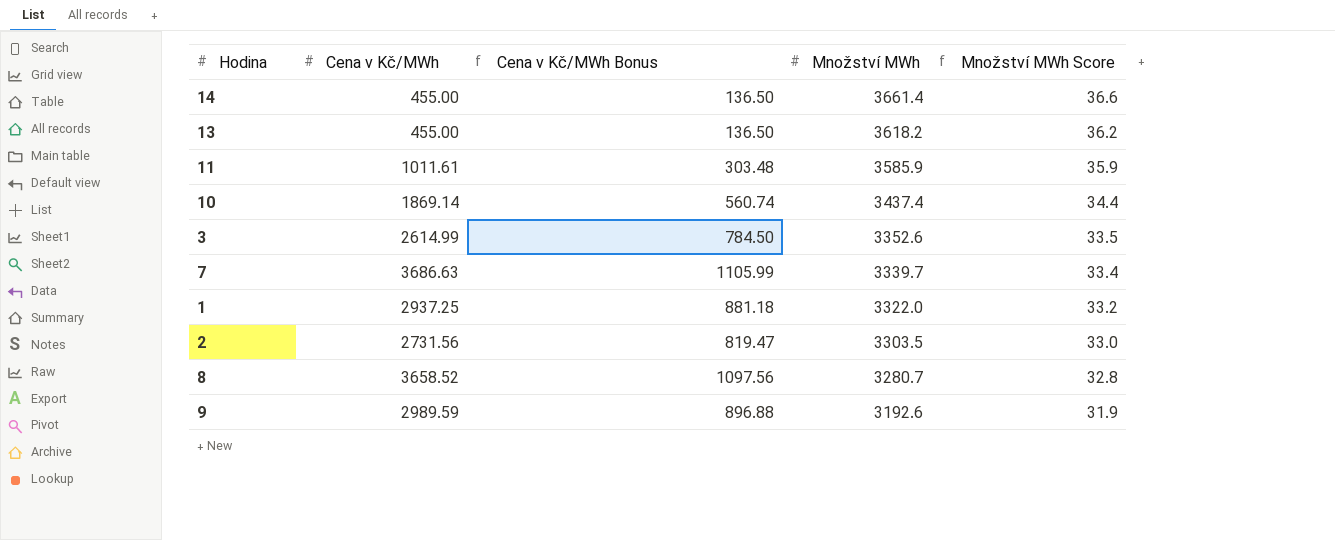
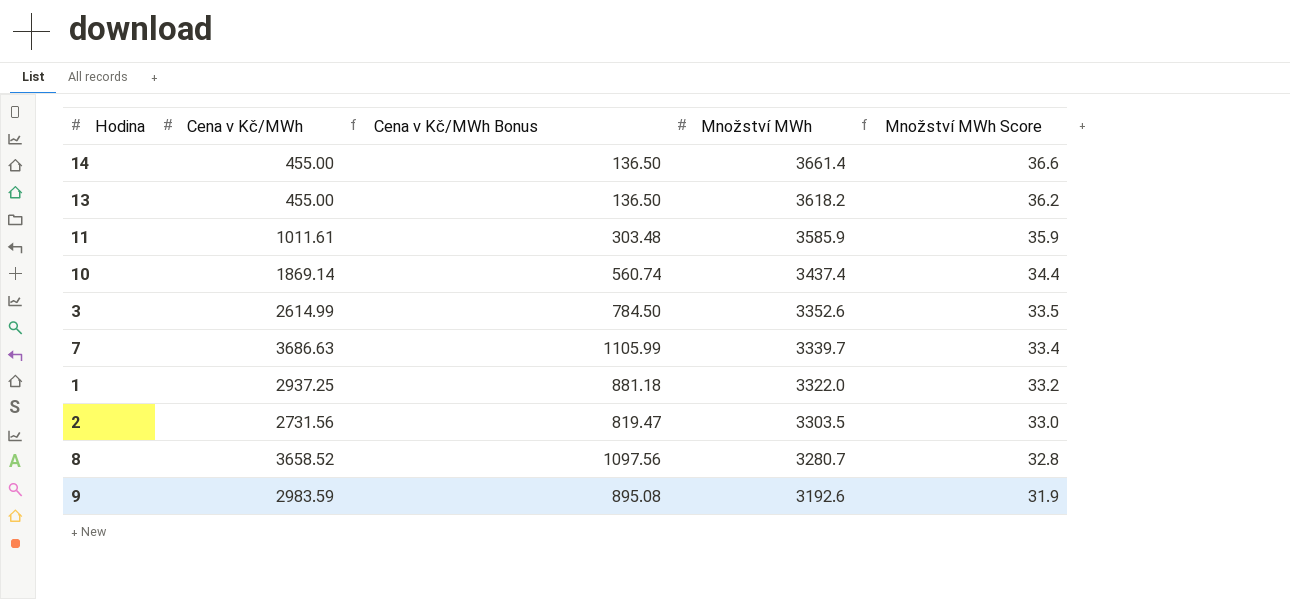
9 | Cena v Kč/MWh: 2989.59 -> 2983.59
9 | Cena v Kč/MWh Bonus: 896.88 -> 895.08

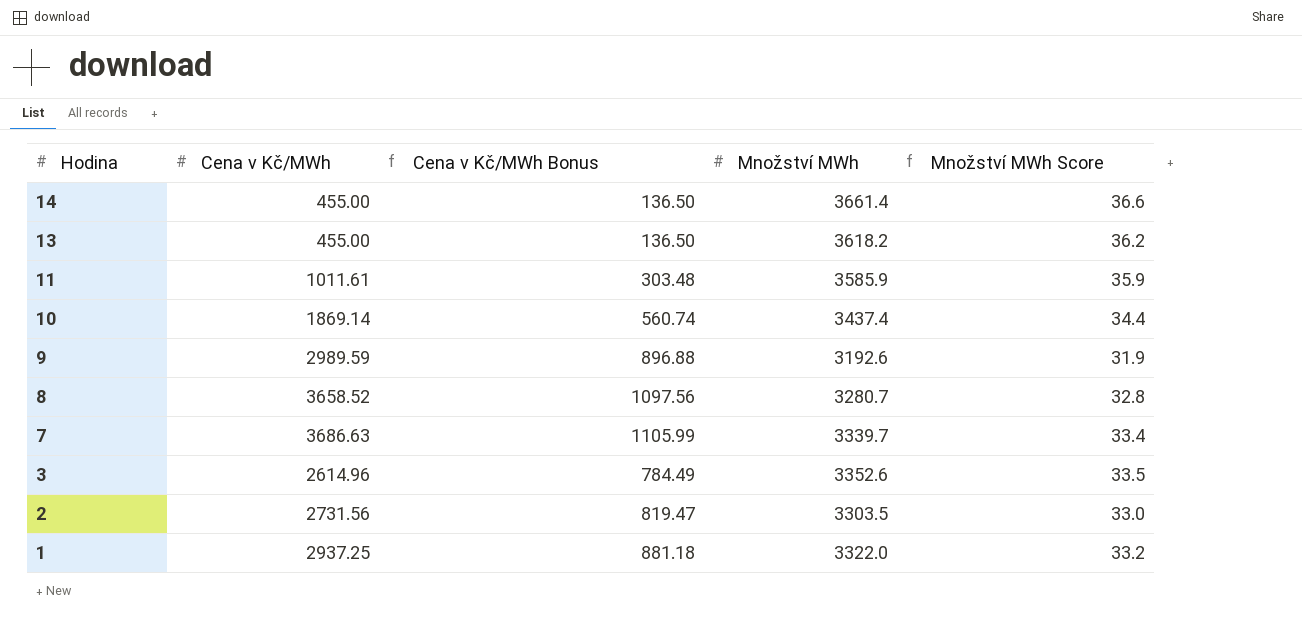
row order: Množství MWh descending -> Hodina descending
9 | Cena v Kč/MWh: 2983.59 -> 2989.59
9 | Cena v Kč/MWh Bonus: 895.08 -> 896.88
3 | Cena v Kč/MWh: 2614.99 -> 2614.96
3 | Cena v Kč/MWh Bonus: 784.50 -> 784.49

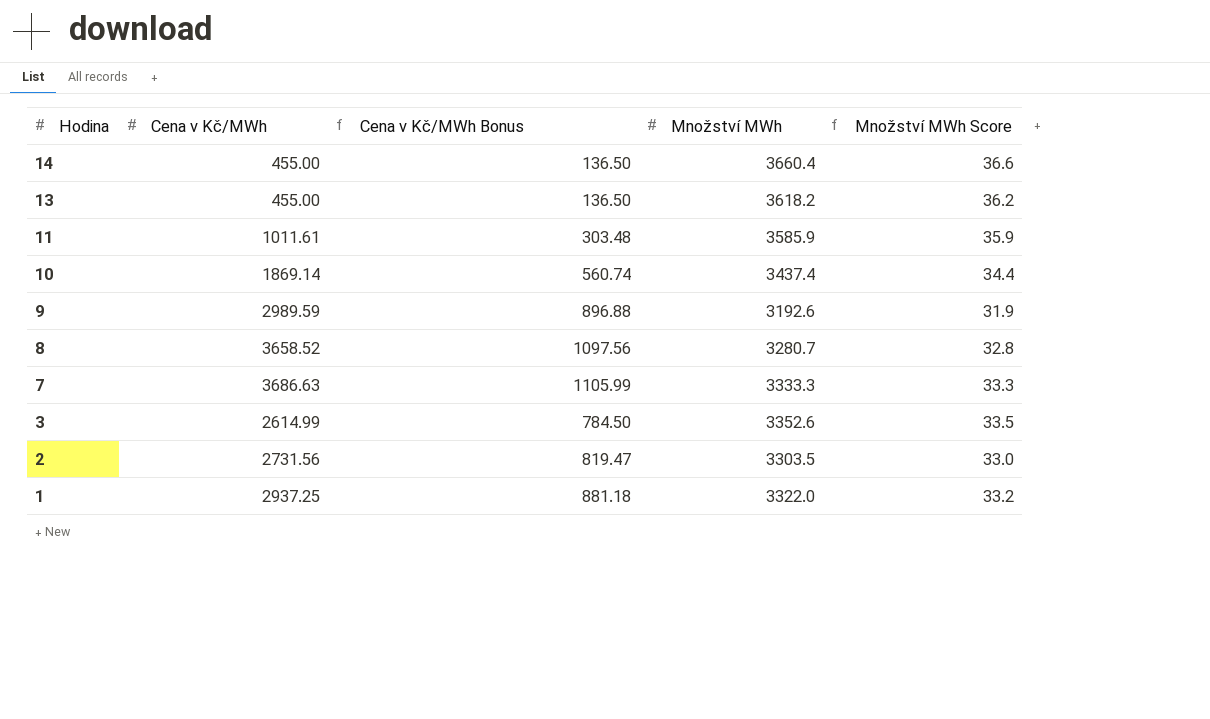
14 | Množství MWh: 3661.4 -> 3660.4
7 | Množství MWh: 3339.7 -> 3333.3
7 | Množství MWh Score: 33.4 -> 33.3
3 | Cena v Kč/MWh: 2614.96 -> 2614.99
3 | Cena v Kč/MWh Bonus: 784.49 -> 784.50

